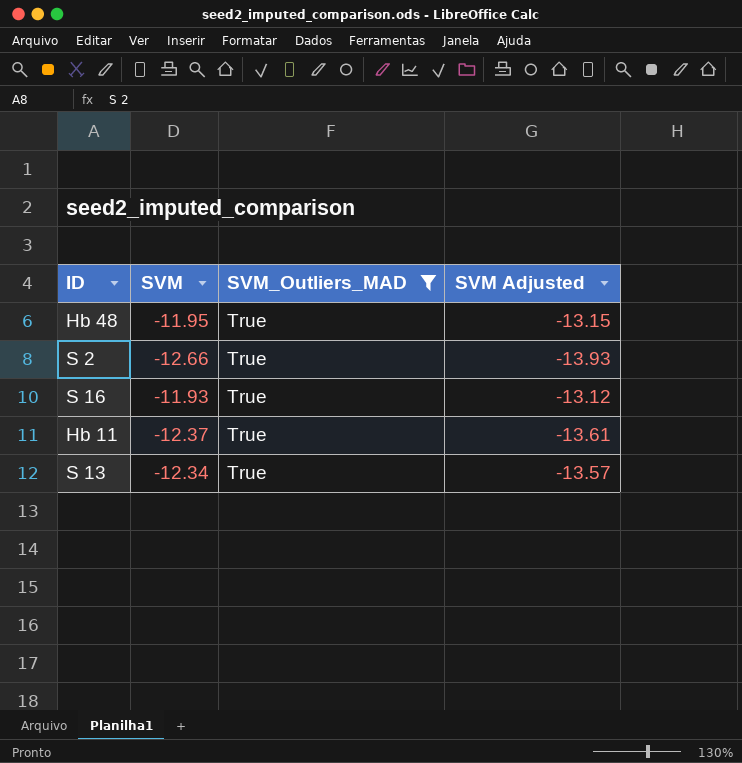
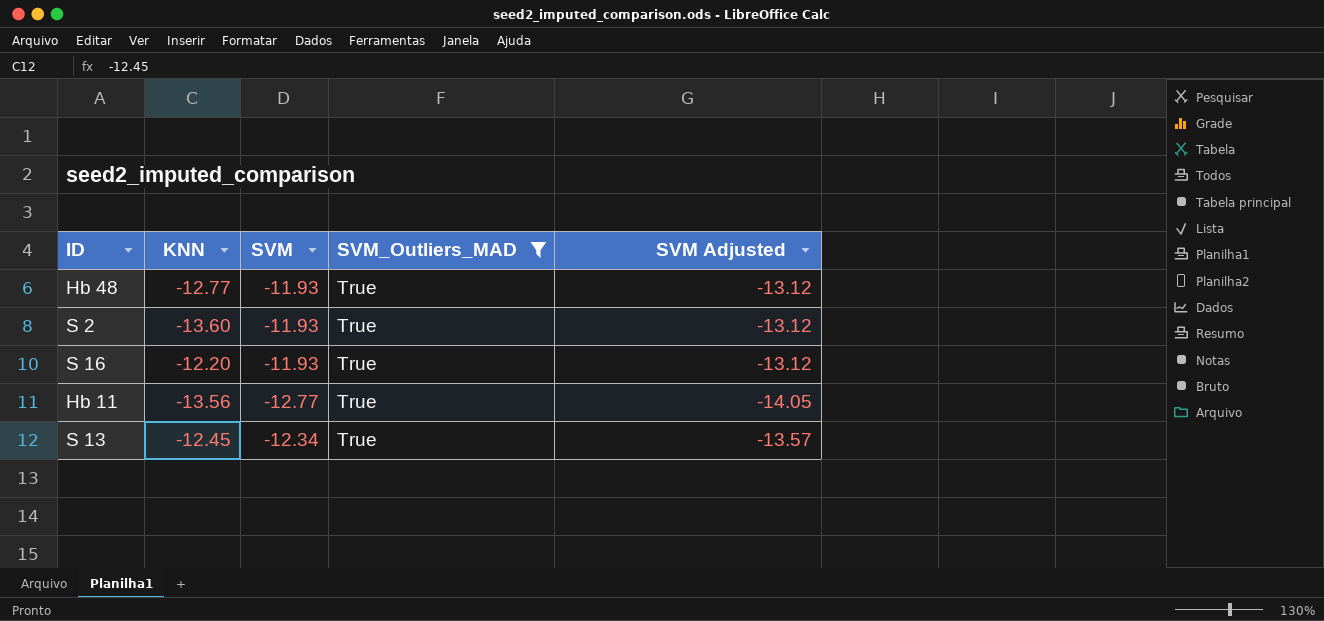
column KNN | position: none -> 2
Hb 48 | SVM: -11.95 -> -11.93
Hb 48 | SVM Adjusted: -13.15 -> -13.12
S 2 | SVM: -12.66 -> -11.93
S 2 | SVM Adjusted: -13.93 -> -13.12
Hb 11 | SVM: -12.37 -> -12.77
Hb 11 | SVM Adjusted: -13.61 -> -14.05

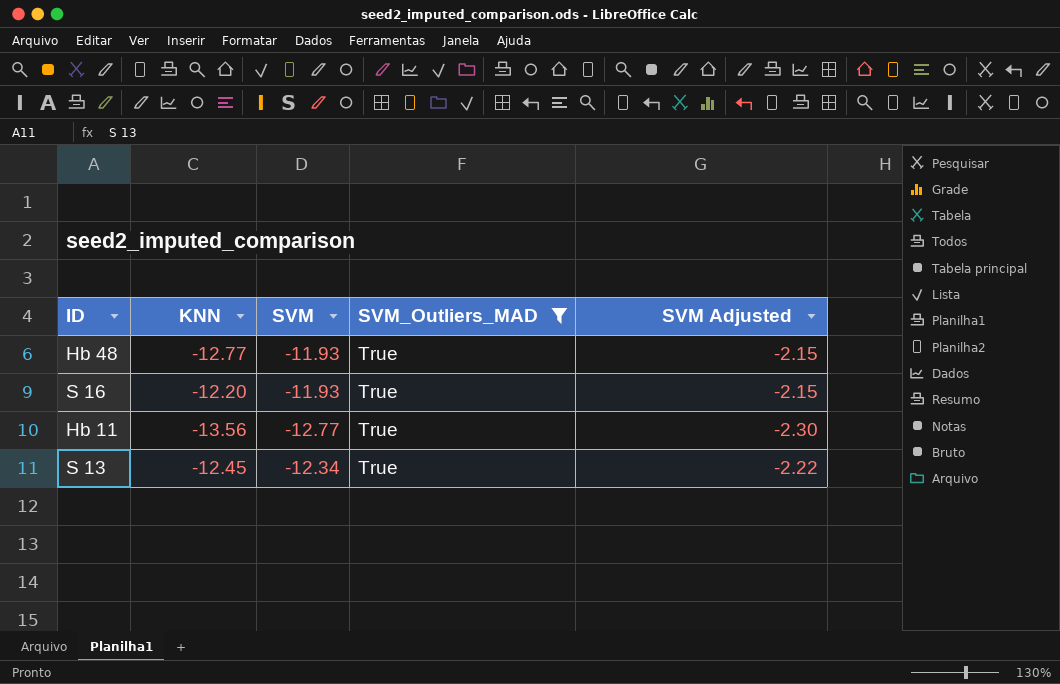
column SVM Adjusted | formula: [SVM] * 1.1 -> [SVM] * 0.18
row S 2: -13.60 | -11.93 | True | -13.12 -> none

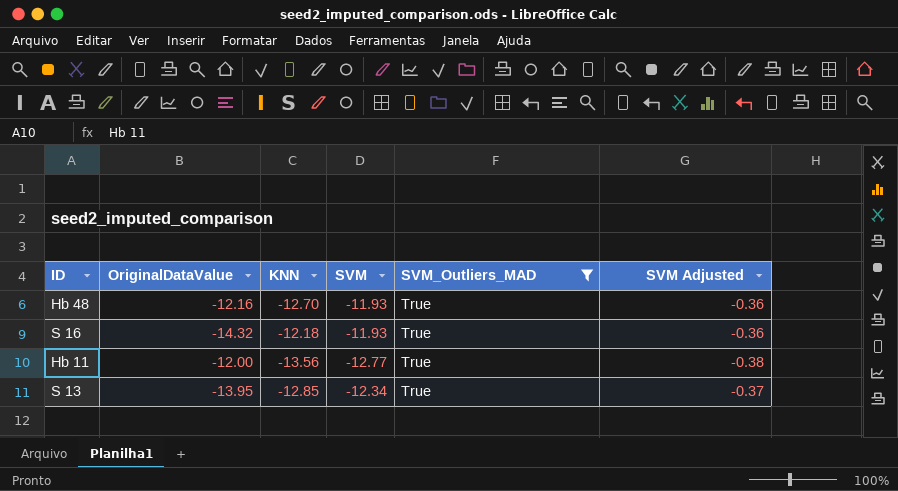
column OriginalDataValue | position: none -> 2
column SVM Adjusted | formula: [SVM] * 0.18 -> [SVM] * 0.03
Hb 48 | KNN: -12.77 -> -12.70
S 16 | KNN: -12.20 -> -12.18
S 13 | KNN: -12.45 -> -12.85

